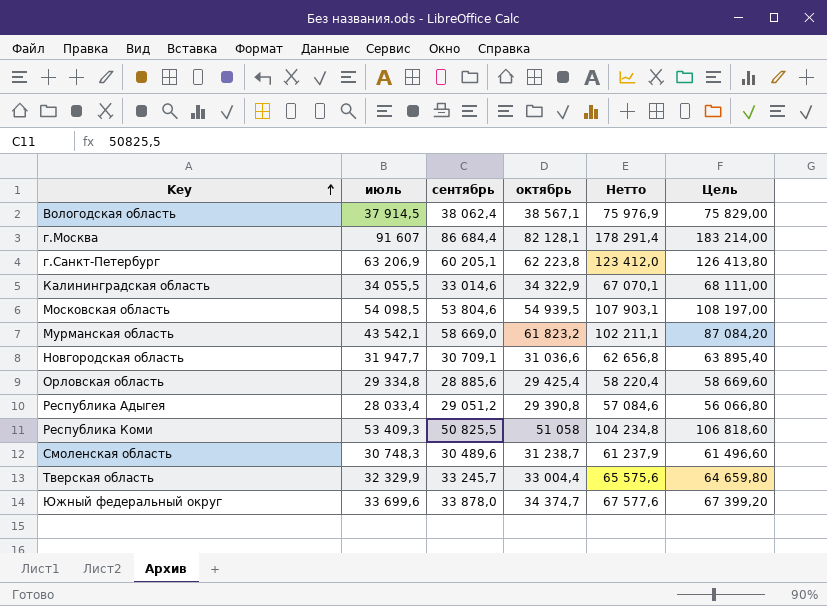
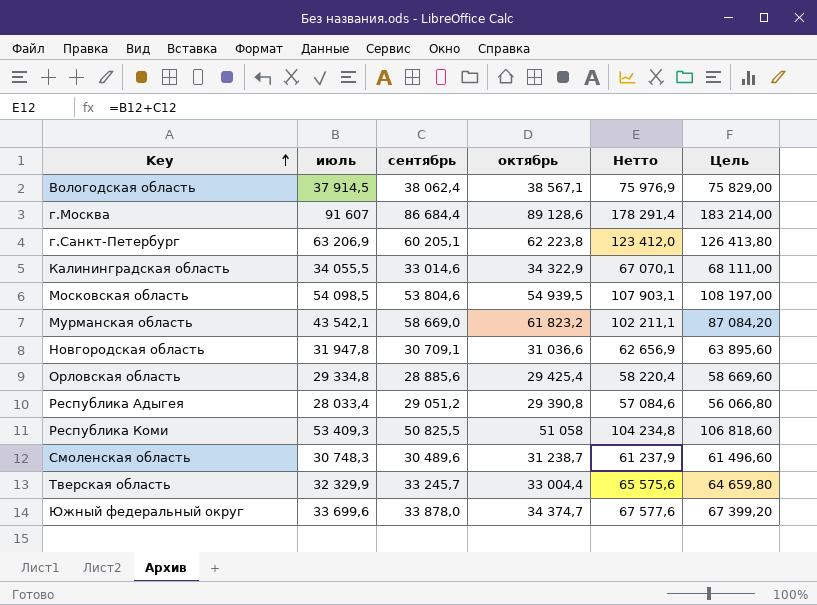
г.Москва | октябрь: 82 128,1 -> 89 128,6
Новгородская область | июль: 31 947,7 -> 31 947,8
Новгородская область | Нетто: 62 656,8 -> 62 656,9
Новгородская область | Цель: 63 895,40 -> 63 895,60

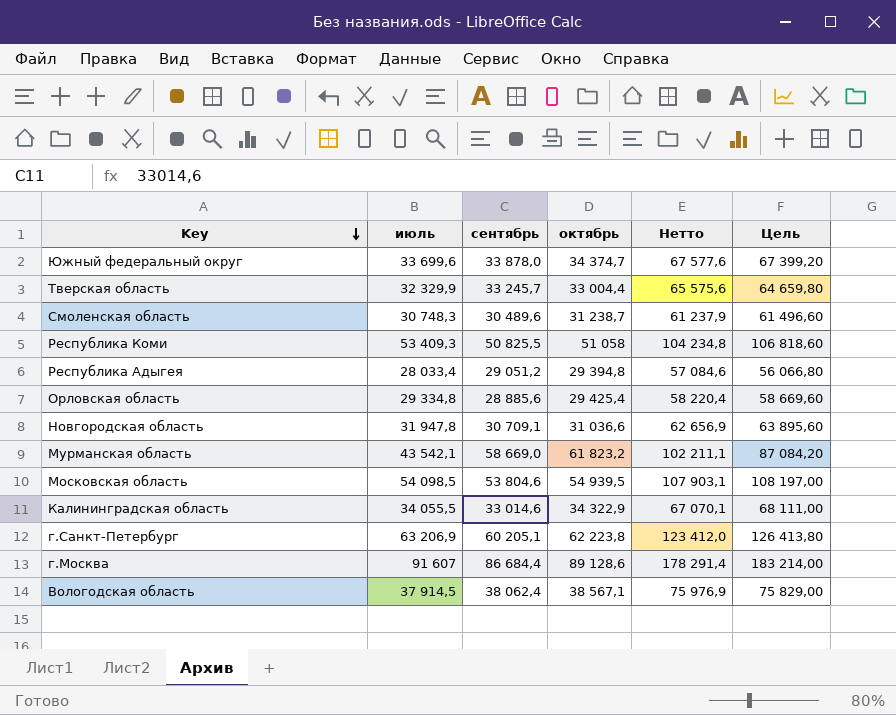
row order: Key ascending -> Key descending
Республика Адыгея | октябрь: 29 390,8 -> 29 394,8

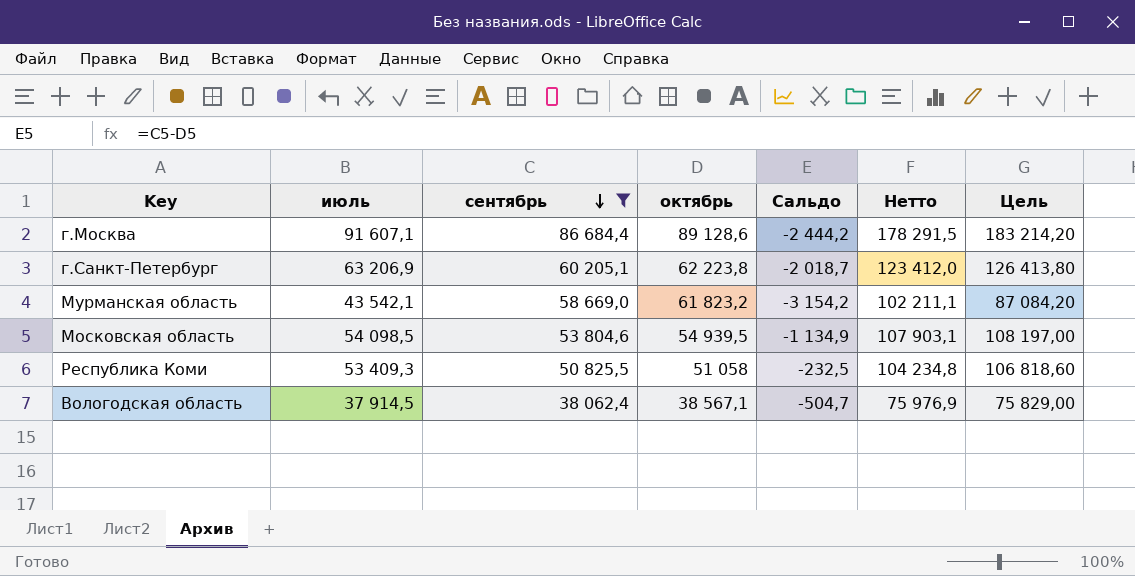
filter: none -> сентябрь >= 38 062,4
row order: Key descending -> сентябрь descending
column Сальдо | formula: none -> [сентябрь] - [октябрь]
г.Москва | июль: 91 607 -> 91 607,1
г.Москва | Нетто: 178 291,4 -> 178 291,5
г.Москва | Цель: 183 214,00 -> 183 214,20

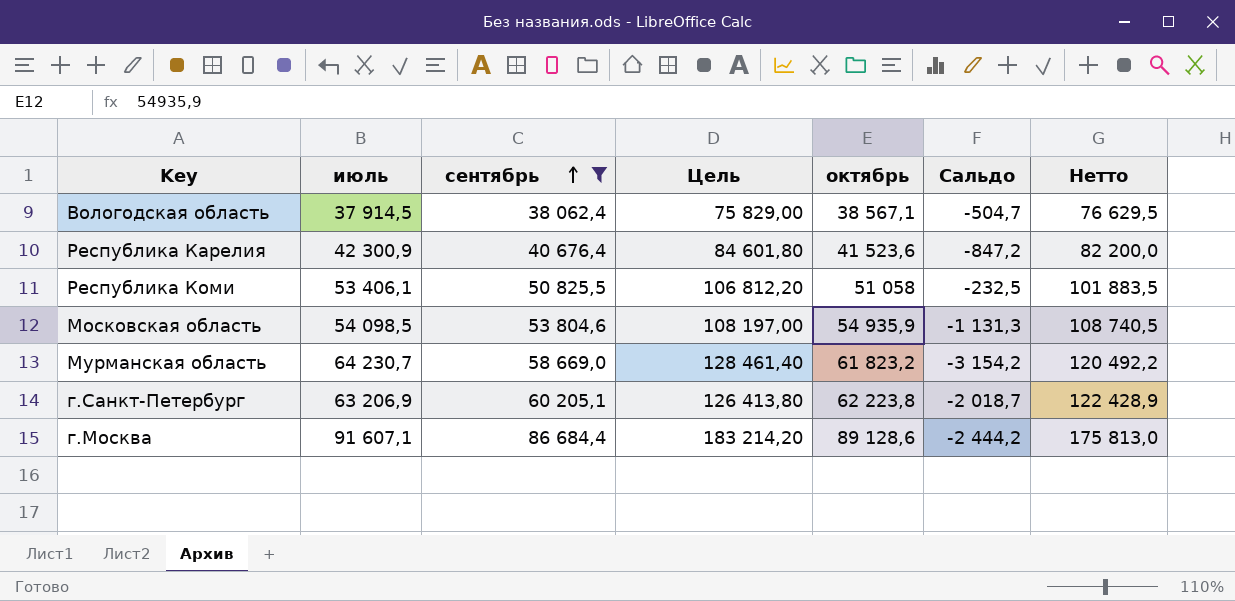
row order: сентябрь descending -> сентябрь ascending
column Цель | position: 7 -> 4
column Нетто | formula: [июль] + [сентябрь] -> [сентябрь] + [октябрь]
row Республика Карелия: none -> 42 300,9 | 40 676,4 | 84 601,80 | 41 523,6 | -847,2 | 82 200,0
Республика Коми | июль: 53 409,3 -> 53 406,1
Республика Коми | Цель: 106 818,60 -> 106 812,20
Московская область | октябрь: 54 939,5 -> 54 935,9
Московская область | Сальдо: -1 134,9 -> -1 131,3
Мурманская область | июль: 43 542,1 -> 64 230,7
Мурманская область | Цель: 87 084,20 -> 128 461,40

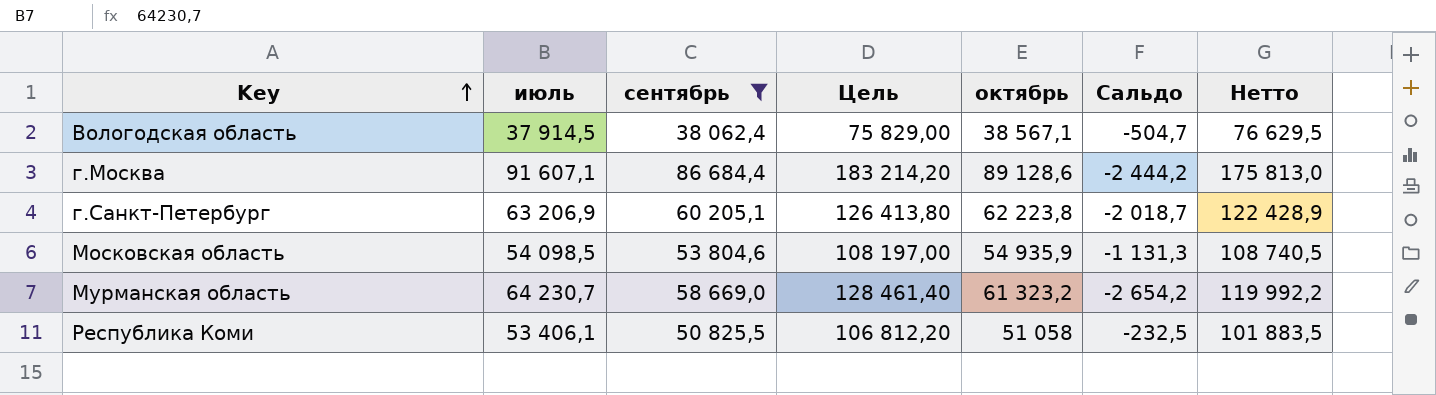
row order: сентябрь ascending -> Key ascending
row Республика Карелия: 42 300,9 | 40 676,4 | 84 601,80 | 41 523,6 | -847,2 | 82 200,0 -> none
Мурманская область | октябрь: 61 823,2 -> 61 323,2
Мурманская область | Сальдо: -3 154,2 -> -2 654,2
Мурманская область | Нетто: 120 492,2 -> 119 992,2

